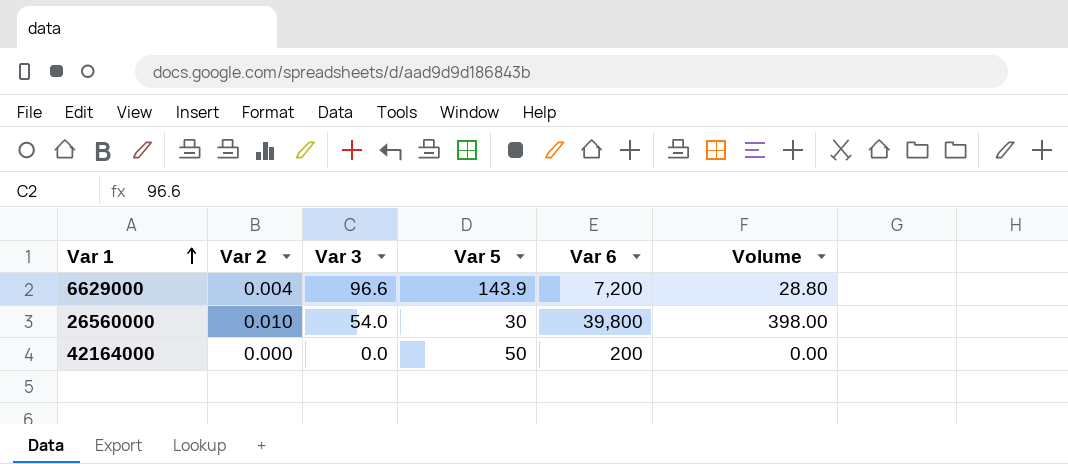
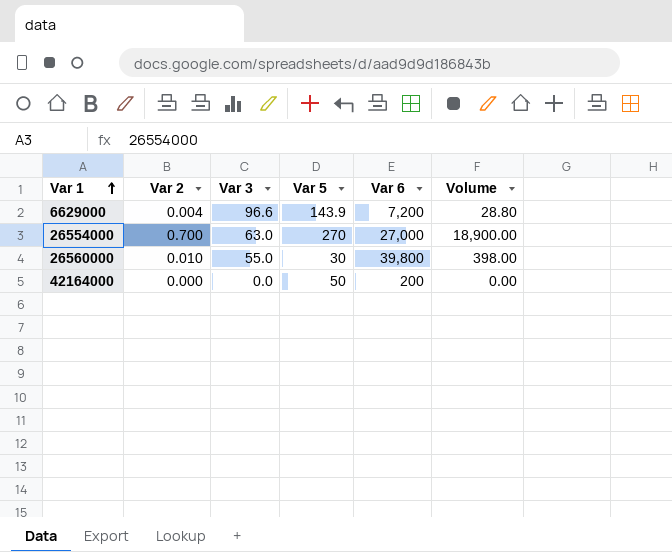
row 26554000: none -> 0.700 | 63.0 | 270 | 27,000 | 18,900.00
26560000 | Var 3: 54.0 -> 55.0

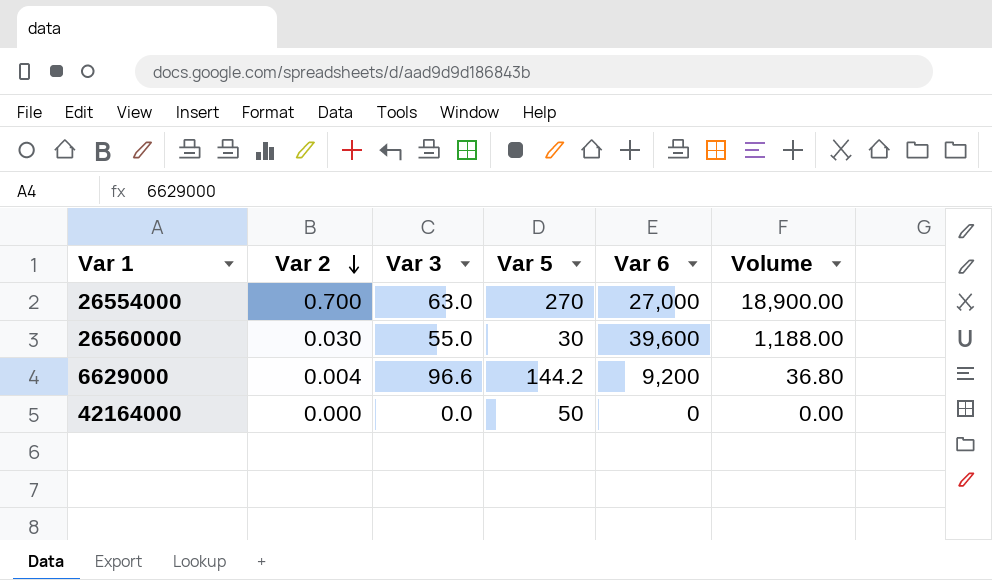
row order: Var 1 ascending -> Var 2 descending
26560000 | Var 2: 0.010 -> 0.030
26560000 | Var 6: 39,800 -> 39,600
26560000 | Volume: 398.00 -> 1,188.00
6629000 | Var 5: 143.9 -> 144.2
6629000 | Var 6: 7,200 -> 9,200
6629000 | Volume: 28.80 -> 36.80
42164000 | Var 6: 200 -> 0

